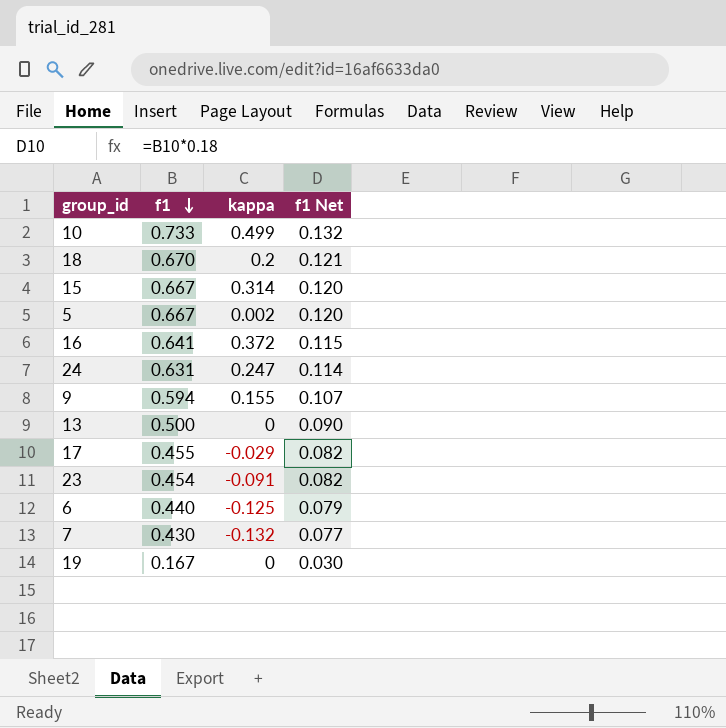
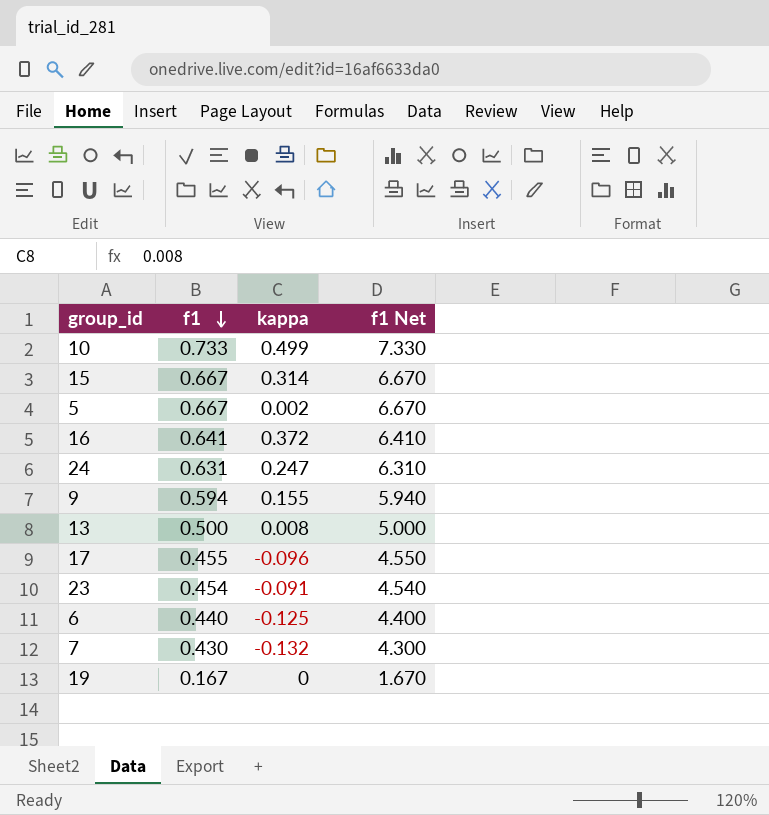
column f1 Net | formula: [f1] * 0.18 -> [f1] * 10
row 18: 0.670 | 0.2 | 0.121 -> none
13 | kappa: 0 -> 0.008
17 | kappa: -0.029 -> -0.096

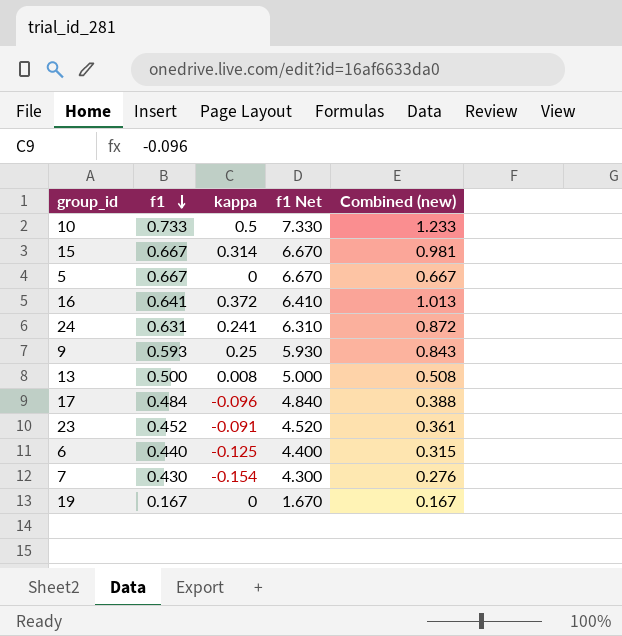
column Combined (new) | formula: none -> [f1] + [kappa]
10 | kappa: 0.499 -> 0.5
5 | kappa: 0.002 -> 0
24 | kappa: 0.247 -> 0.241
9 | f1: 0.594 -> 0.593
9 | kappa: 0.155 -> 0.25
9 | f1 Net: 5.940 -> 5.930
17 | f1: 0.455 -> 0.484
17 | f1 Net: 4.550 -> 4.840
23 | f1: 0.454 -> 0.452
23 | f1 Net: 4.540 -> 4.520
7 | kappa: -0.132 -> -0.154

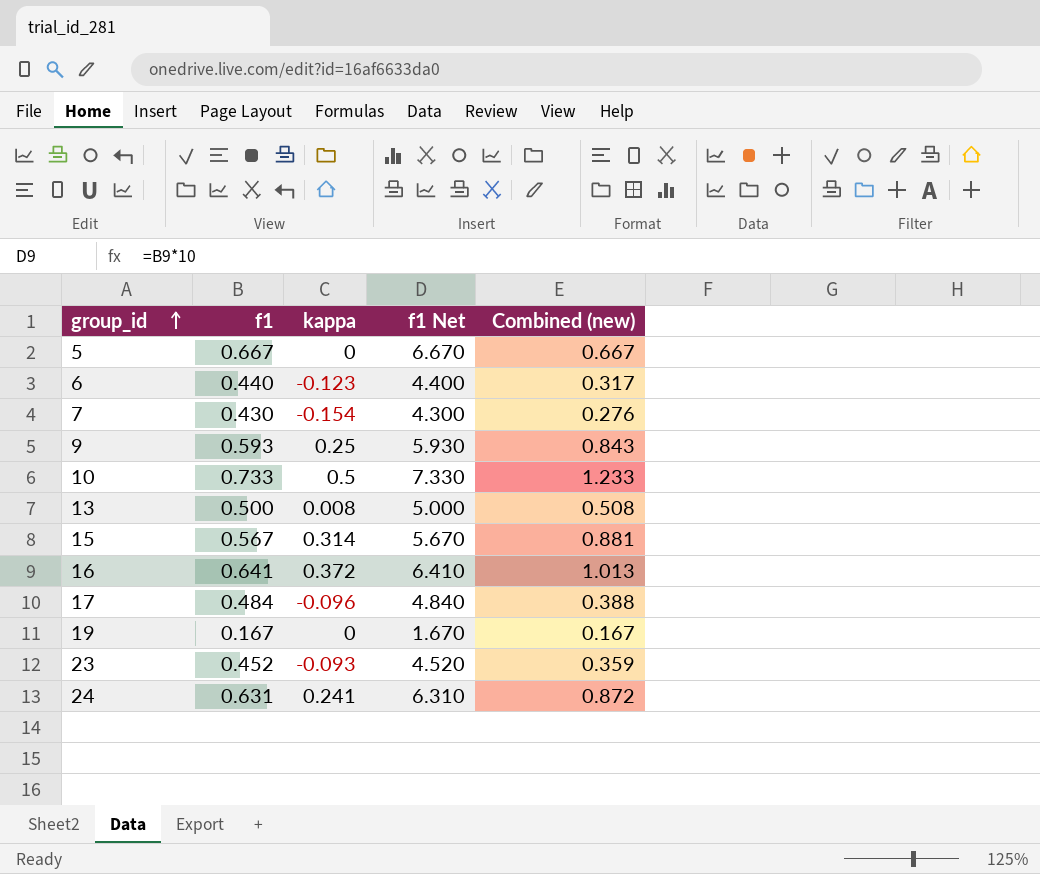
row order: f1 descending -> group_id ascending
6 | kappa: -0.125 -> -0.123
6 | Combined (new): 0.315 -> 0.317
15 | f1: 0.667 -> 0.567
15 | f1 Net: 6.670 -> 5.670
15 | Combined (new): 0.981 -> 0.881
23 | kappa: -0.091 -> -0.093
23 | Combined (new): 0.361 -> 0.359

